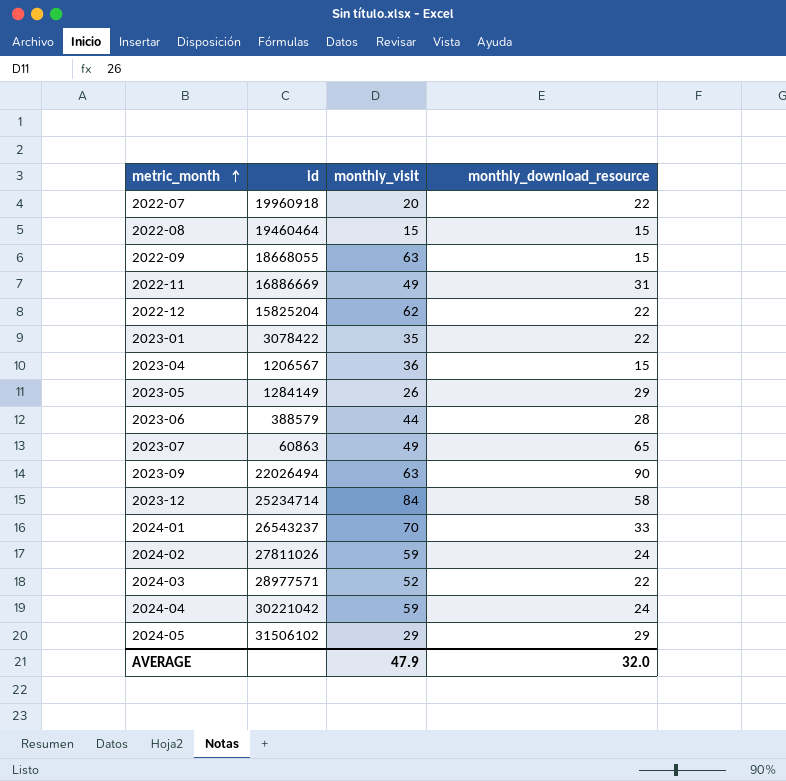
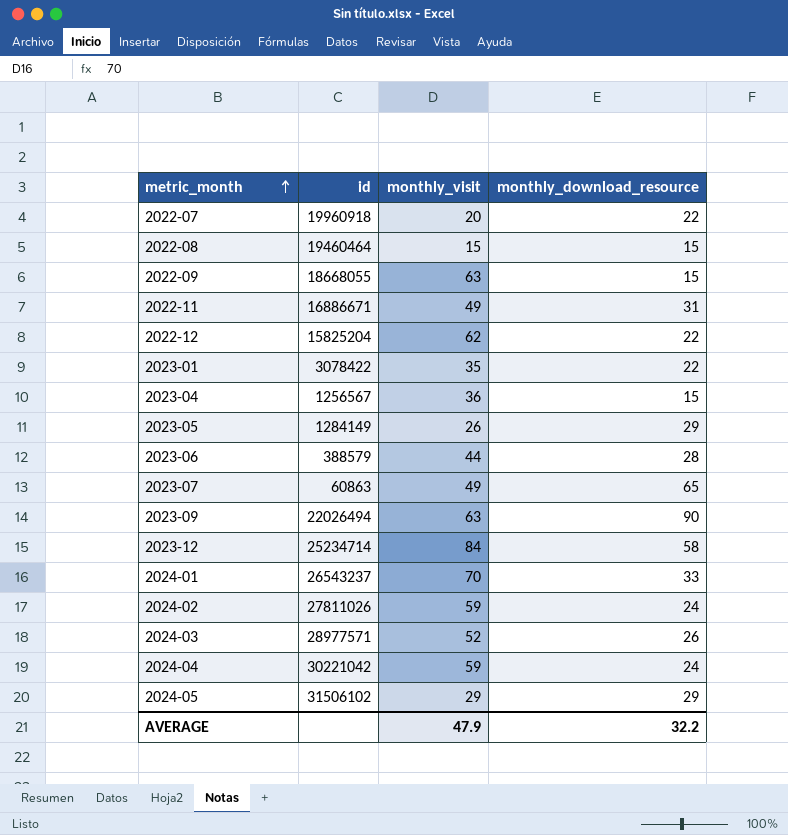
2022-11 | id: 16886669 -> 16886671
2023-04 | id: 1206567 -> 1256567
2024-03 | monthly_download_resource: 22 -> 26
AVERAGE | monthly_download_resource: 32.0 -> 32.2

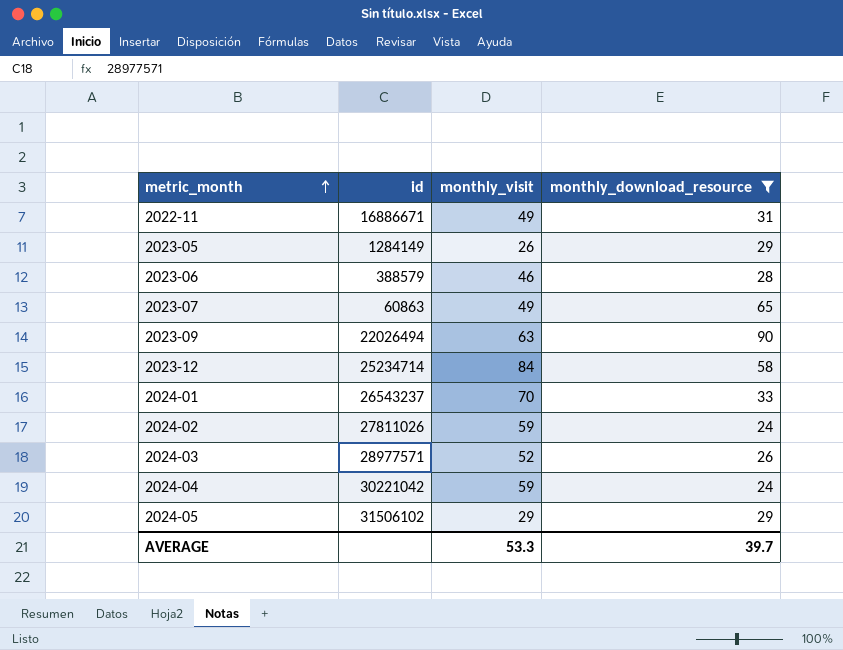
filter: none -> monthly_download_resource >= 24
2023-06 | monthly_visit: 44 -> 46
AVERAGE | monthly_visit: 47.9 -> 53.3
AVERAGE | monthly_download_resource: 32.2 -> 39.7

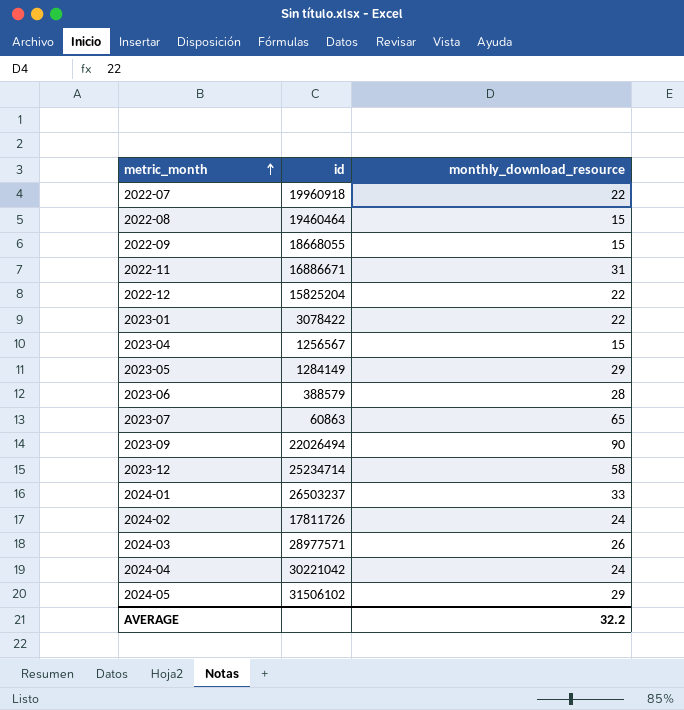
filter: monthly_download_resource >= 24 -> none
column monthly_visit | position: 3 -> none
2024-01 | id: 26543237 -> 26503237
2024-02 | id: 27811026 -> 17811726
AVERAGE | monthly_download_resource: 39.7 -> 32.2

